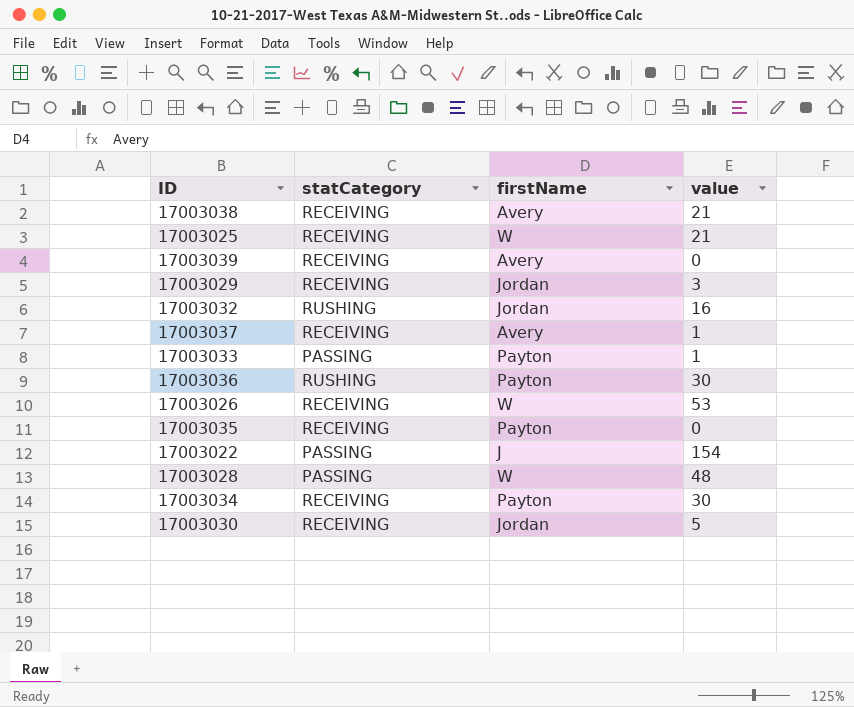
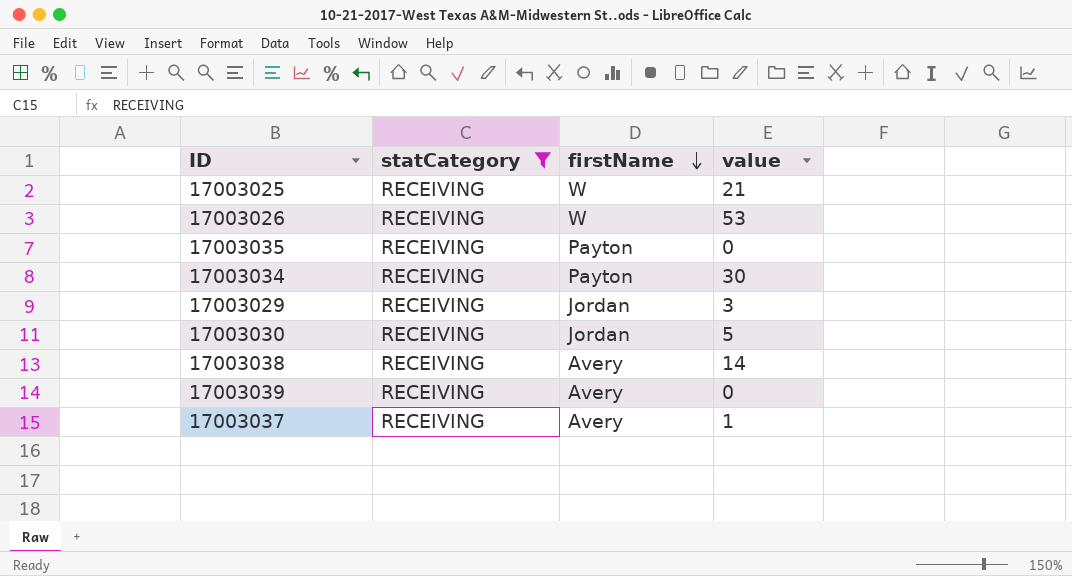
filter: none -> statCategory = RECEIVING
row order: none -> firstName descending
17003038 | value: 21 -> 14

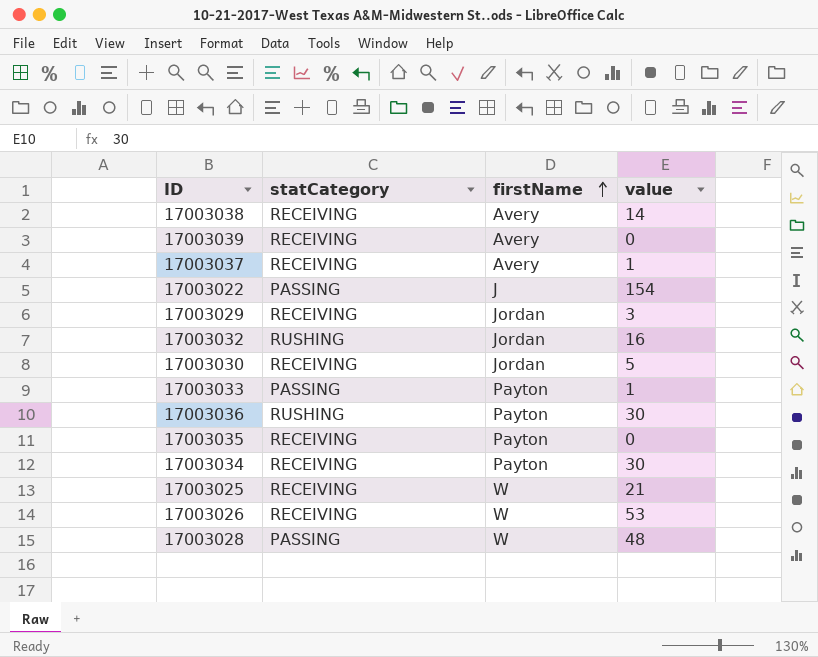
filter: statCategory = RECEIVING -> none
row order: firstName descending -> firstName ascending

